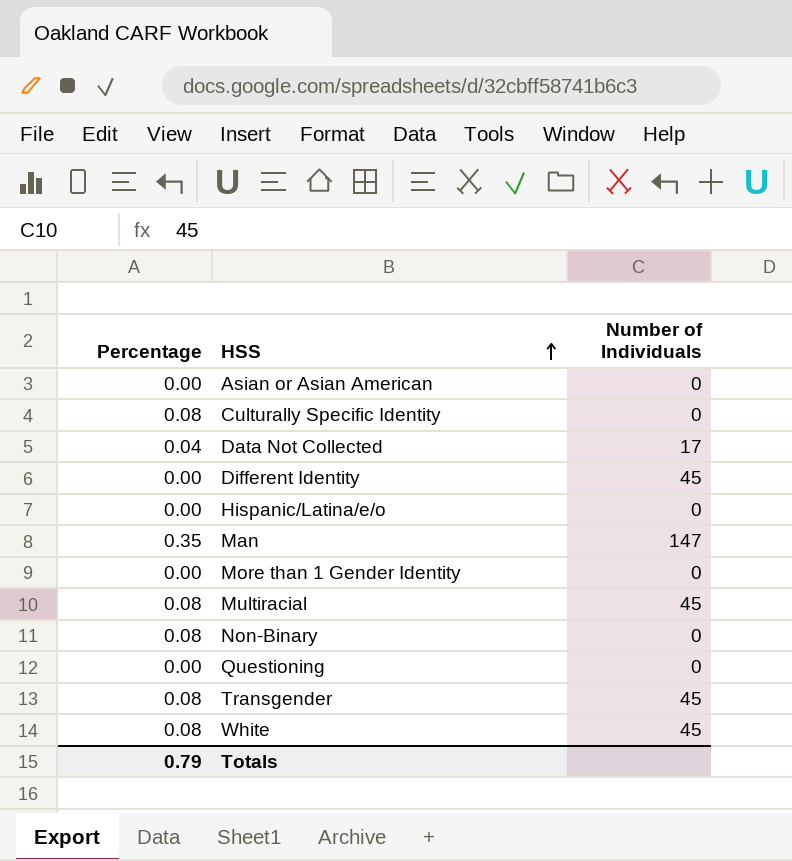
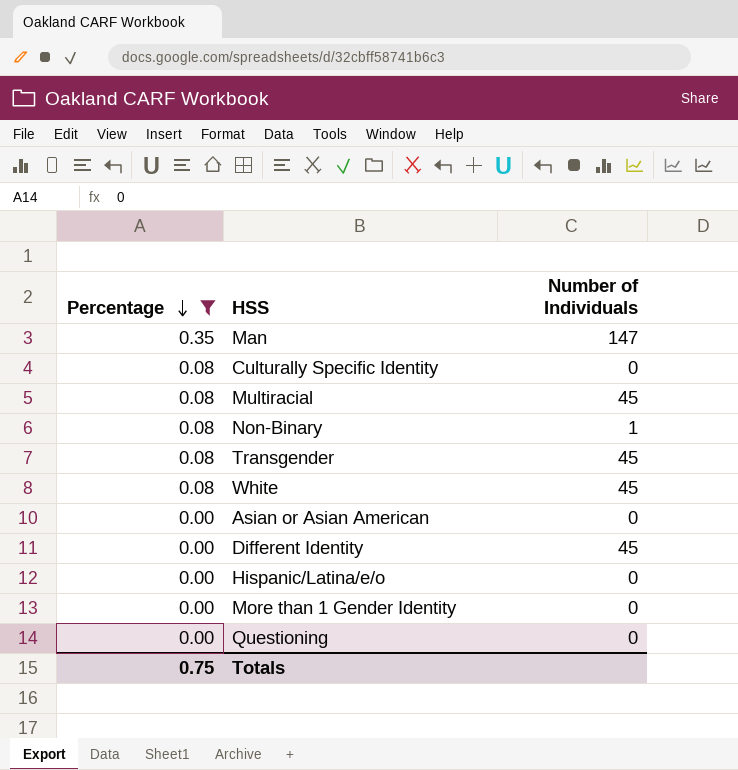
filter: none -> Percentage != 0.04
row order: HSS ascending -> Percentage descending
Non-Binary | Number of Individuals: 0 -> 1
Totals | Percentage: 0.79 -> 0.75

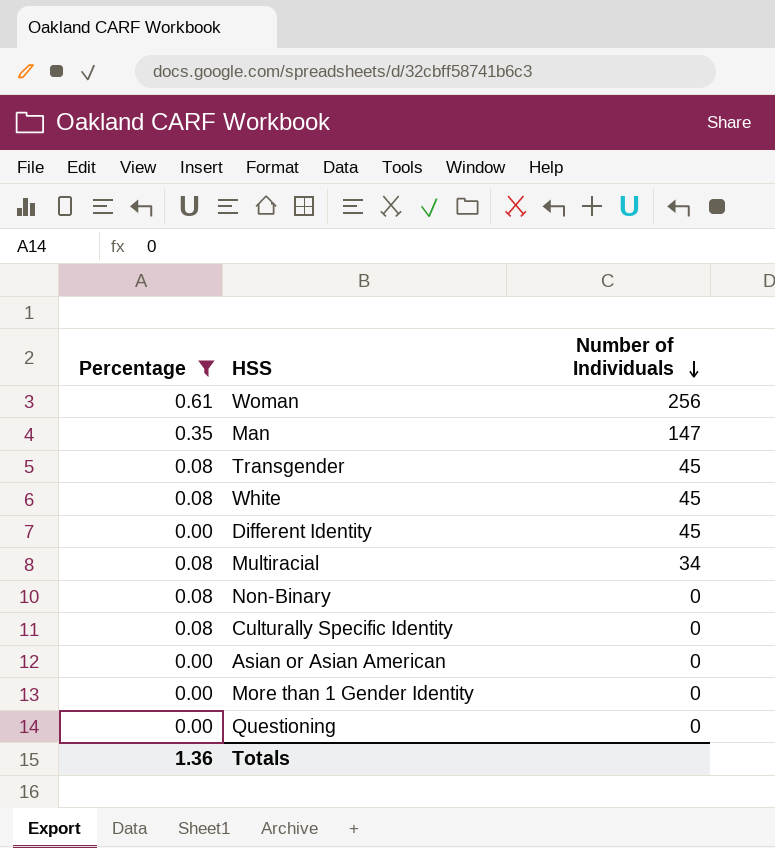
row order: Percentage descending -> Number of Individuals descending
row Hispanic/Latina/e/o: 0.00 | 0 -> none
row Woman: none -> 0.61 | 256
Multiracial | Number of Individuals: 45 -> 34
Non-Binary | Number of Individuals: 1 -> 0
Totals | Percentage: 0.75 -> 1.36

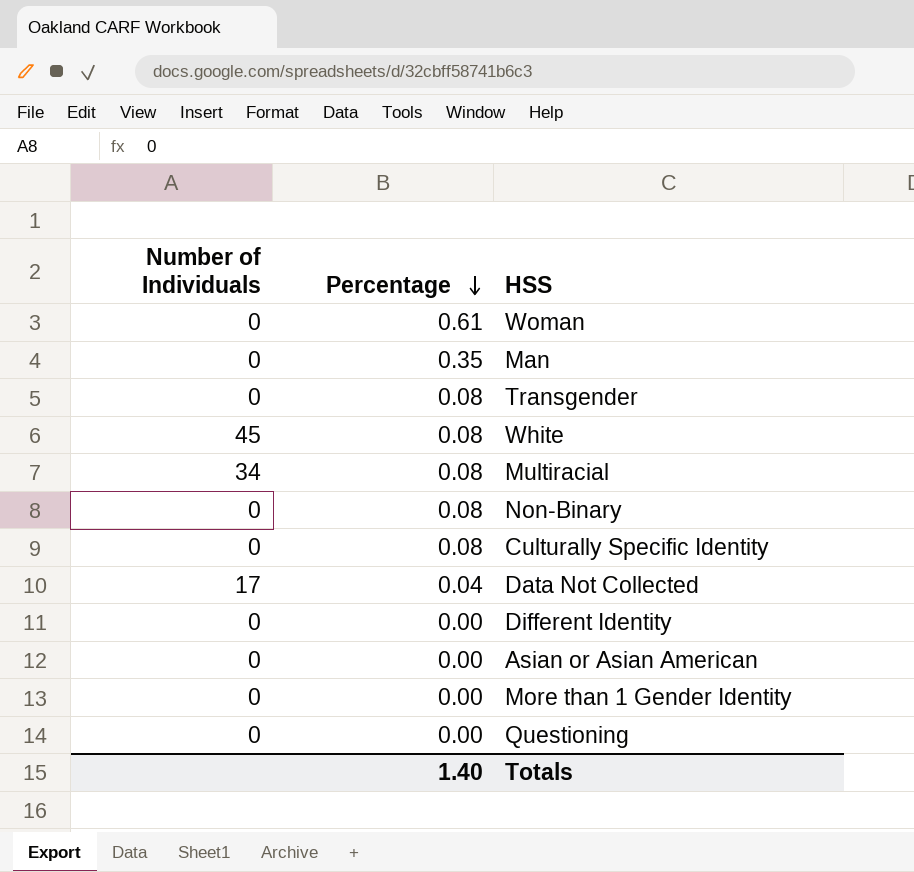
filter: Percentage != 0.04 -> none
row order: Number of Individuals descending -> Percentage descending
column Number of Individuals | position: 3 -> 1
Woman | Number of Individuals: 256 -> 0
Man | Number of Individuals: 147 -> 0
Transgender | Number of Individuals: 45 -> 0
Different Identity | Number of Individuals: 45 -> 0
Totals | Percentage: 1.36 -> 1.40

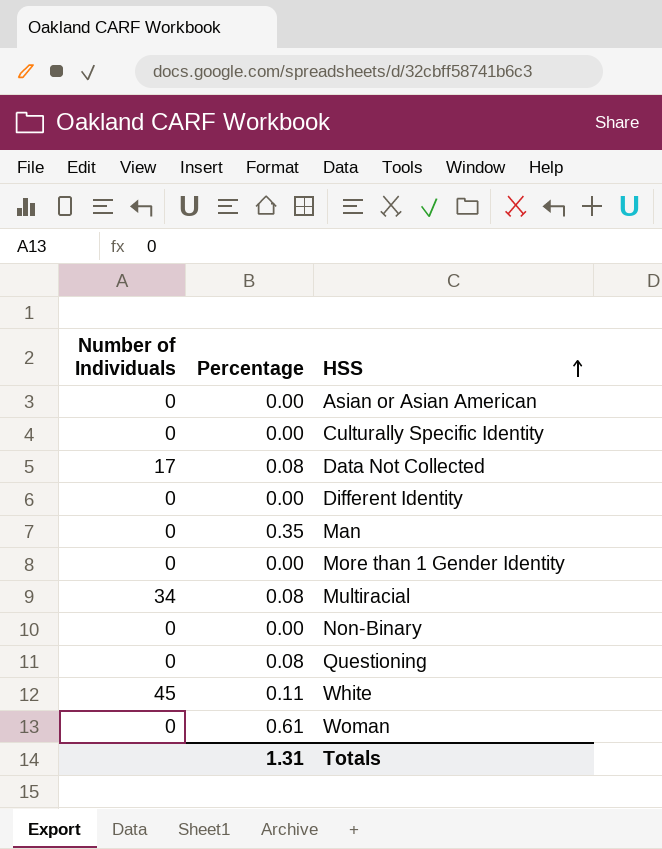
row order: Percentage descending -> HSS ascending
row Transgender: 0 | 0.08 -> none
Culturally Specific Identity | Percentage: 0.08 -> 0.00
Data Not Collected | Percentage: 0.04 -> 0.08
Non-Binary | Percentage: 0.08 -> 0.00
Questioning | Percentage: 0.00 -> 0.08
White | Percentage: 0.08 -> 0.11
Totals | Percentage: 1.40 -> 1.31

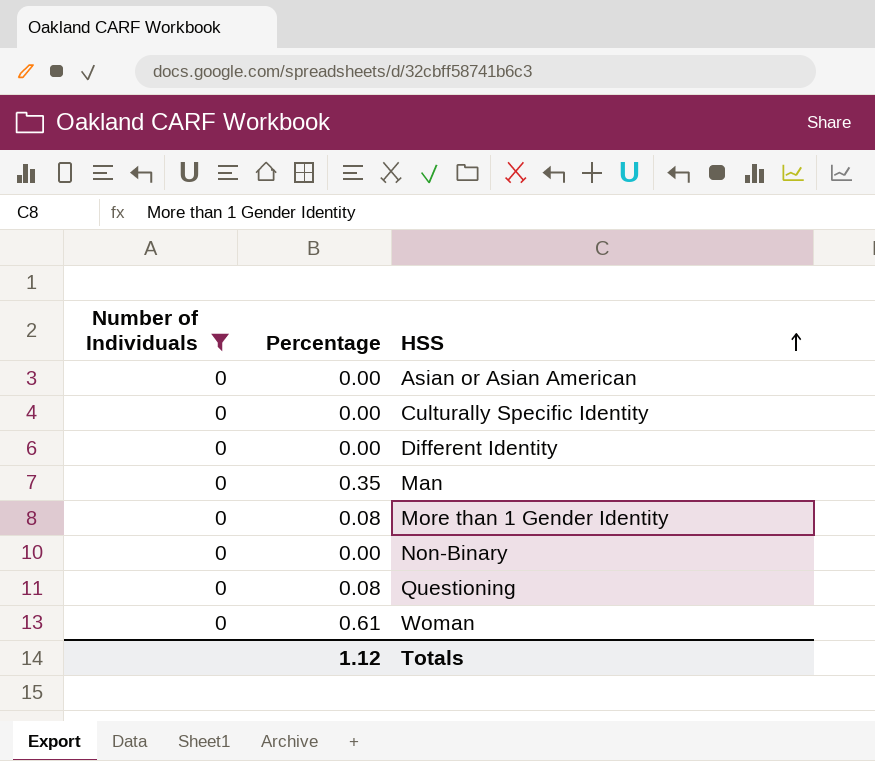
filter: none -> Number of Individuals = 0
More than 1 Gender Identity | Percentage: 0.00 -> 0.08
Totals | Percentage: 1.31 -> 1.12

